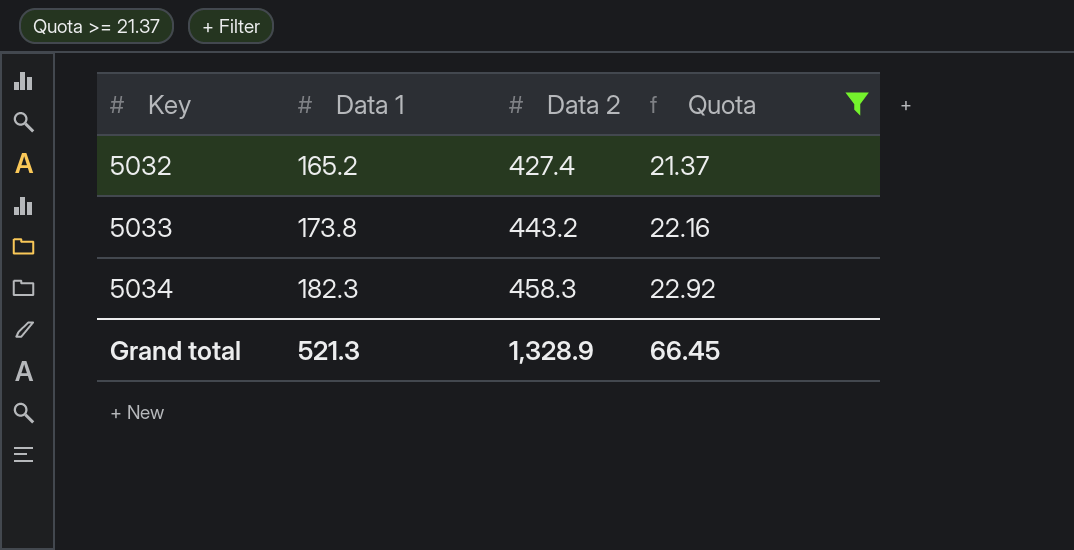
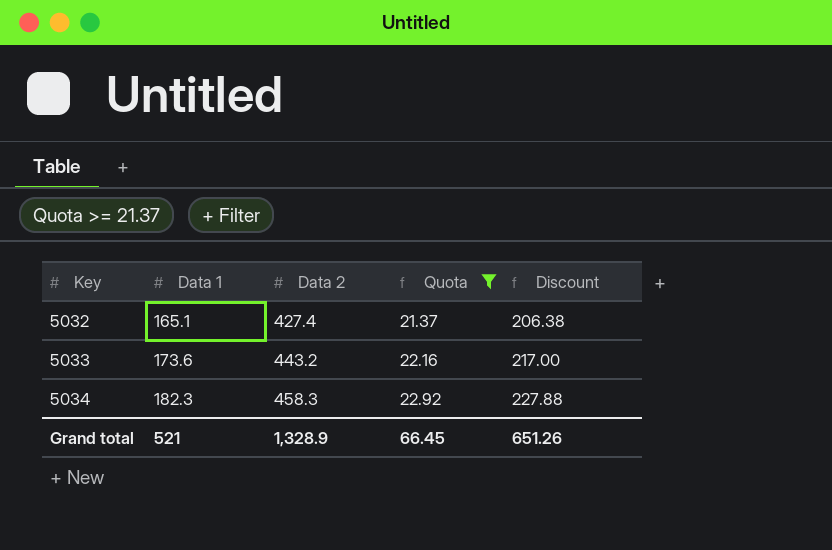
column Discount | formula: none -> [Data 1] * 1.25
5032 | Data 1: 165.2 -> 165.1
5033 | Data 1: 173.8 -> 173.6
Grand total | Data 1: 521.3 -> 521

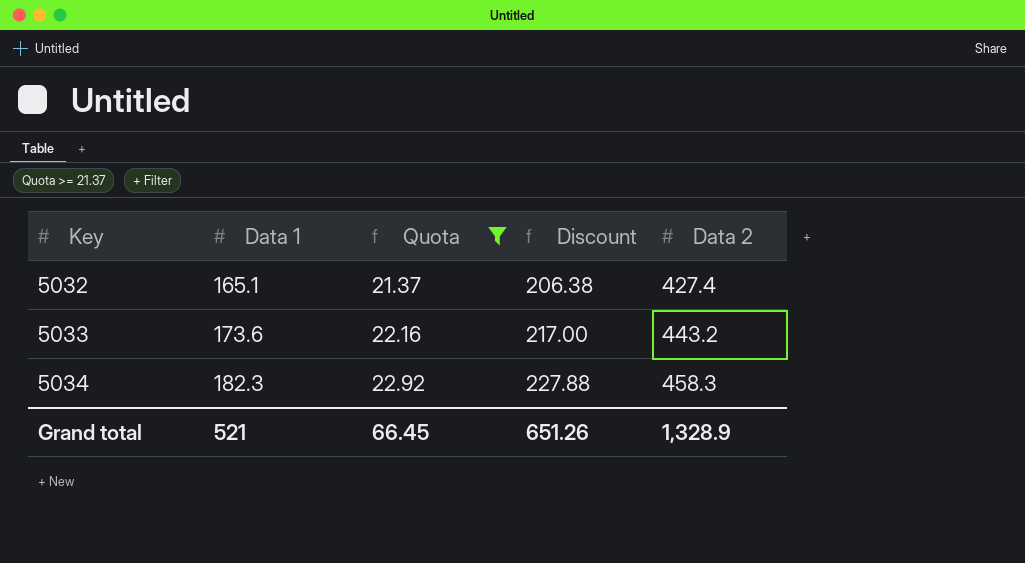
column Data 2 | position: 3 -> 5

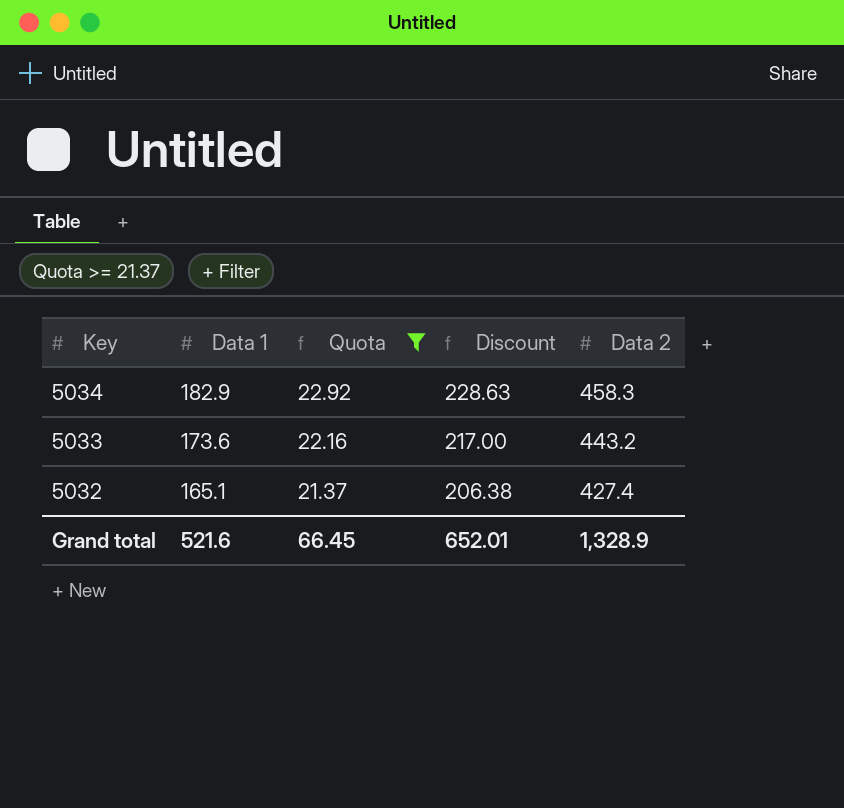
row order: Key ascending -> Key descending
5034 | Data 1: 182.3 -> 182.9
5034 | Discount: 227.88 -> 228.63
Grand total | Data 1: 521 -> 521.6
Grand total | Discount: 651.26 -> 652.01

